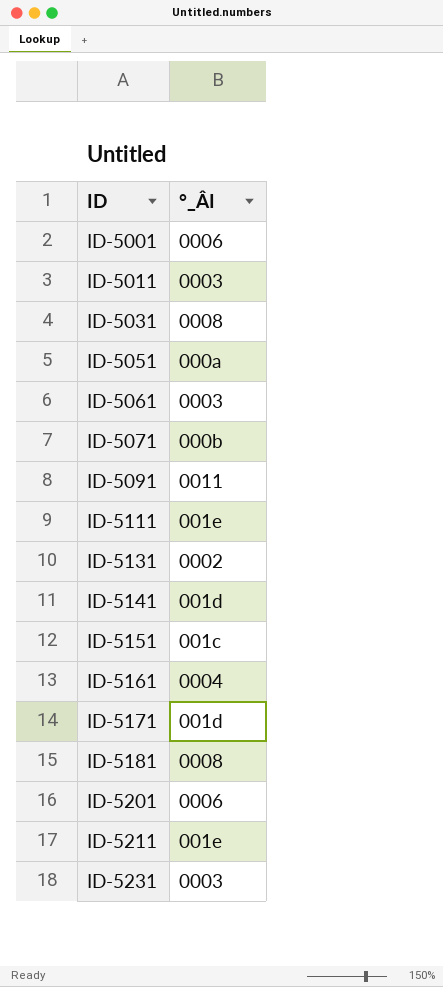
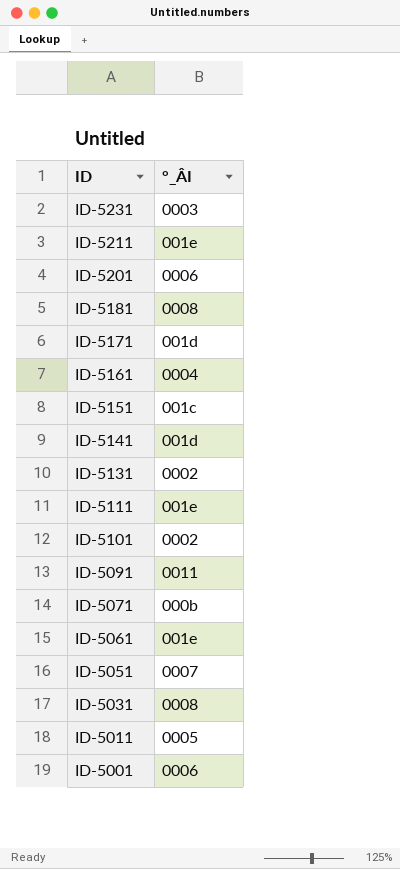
row order: ID ascending -> ID descending
row ID-5101: none -> 0002
ID-5061 | °_ÂI: 0003 -> 001e
ID-5051 | °_ÂI: 000a -> 0007
ID-5011 | °_ÂI: 0003 -> 0005

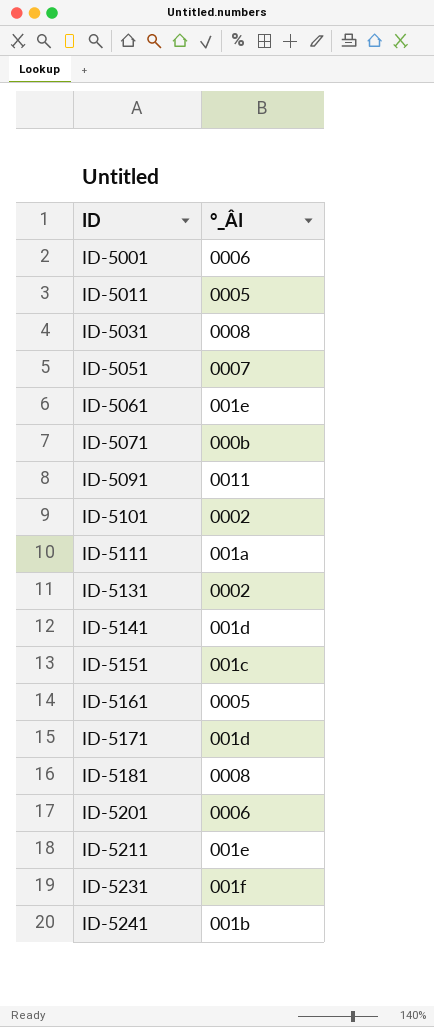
row order: ID descending -> ID ascending
ID-5111 | °_ÂI: 001e -> 001a
ID-5161 | °_ÂI: 0004 -> 0005
ID-5231 | °_ÂI: 0003 -> 001f
row ID-5241: none -> 001b

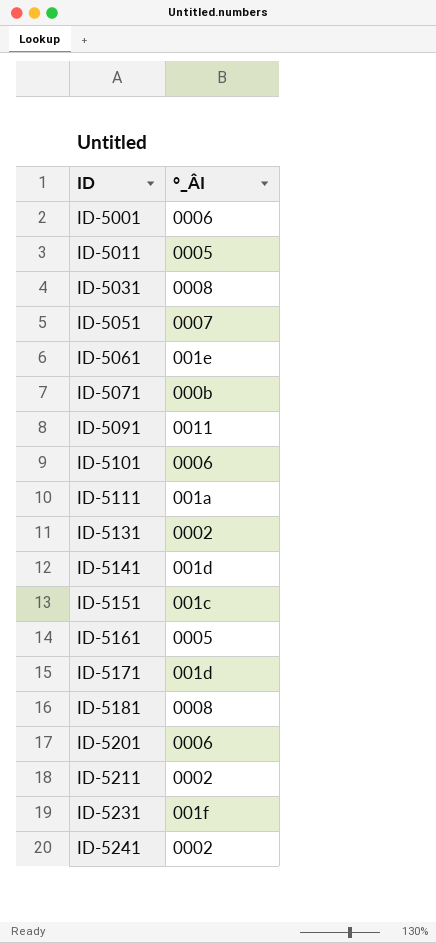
ID-5101 | °_ÂI: 0002 -> 0006
ID-5211 | °_ÂI: 001e -> 0002
ID-5241 | °_ÂI: 001b -> 0002

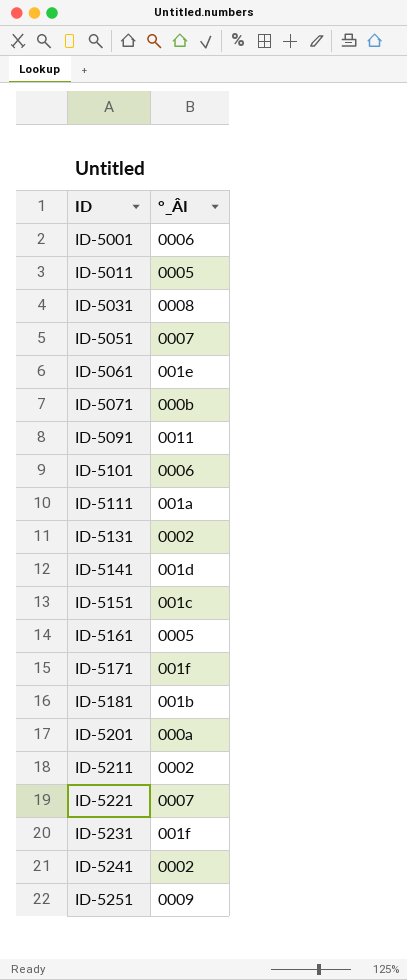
ID-5171 | °_ÂI: 001d -> 001f
ID-5181 | °_ÂI: 0008 -> 001b
ID-5201 | °_ÂI: 0006 -> 000a
row ID-5221: none -> 0007
row ID-5251: none -> 0009

